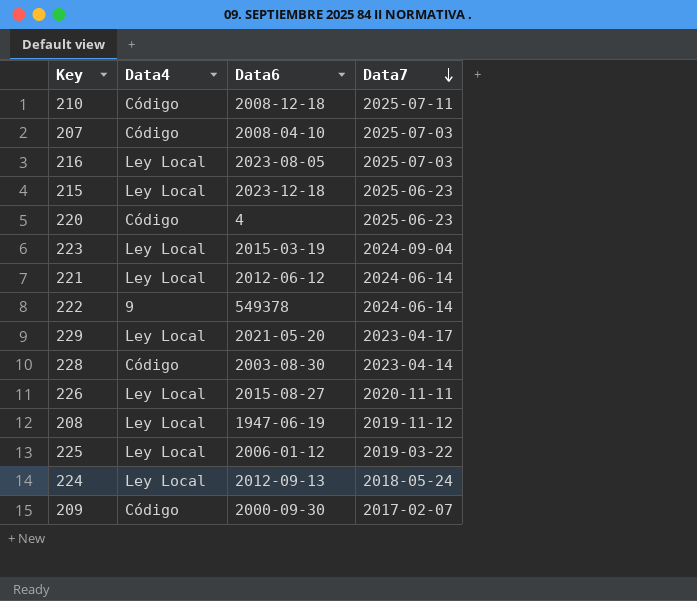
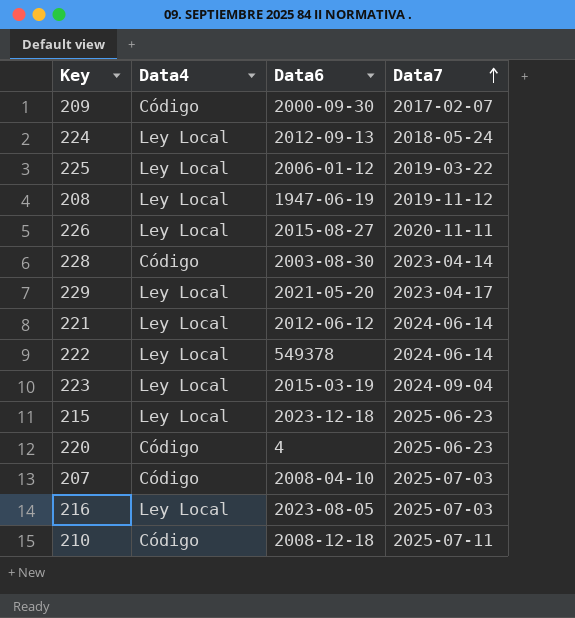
row order: Data7 descending -> Data7 ascending
222 | Data4: 9 -> Ley Local

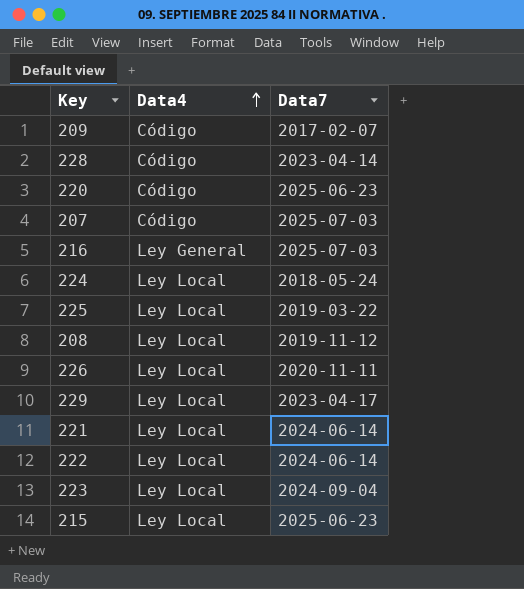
row order: Data7 ascending -> Data4 ascending
column Data6 | position: 3 -> none
row 210: Código | 2008-12-18 | 2025-07-11 -> none
216 | Data4: Ley Local -> Ley General

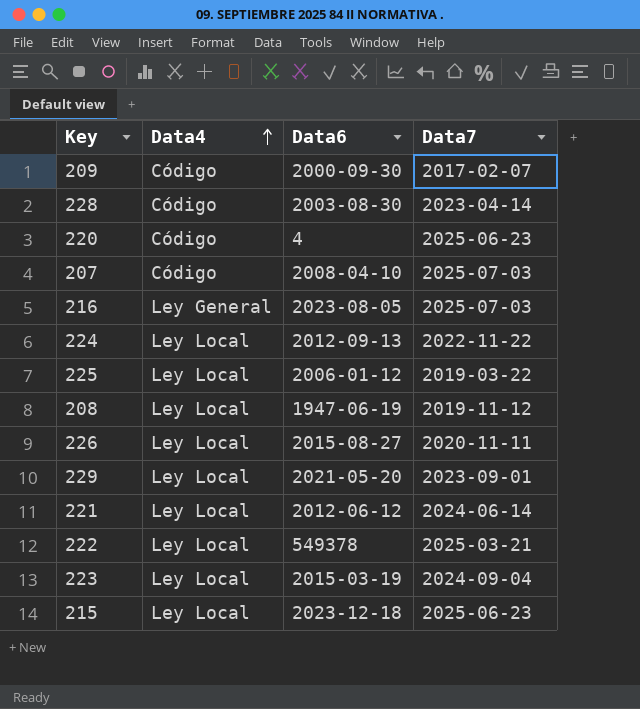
column Data6 | position: none -> 3
224 | Data7: 2018-05-24 -> 2022-11-22
229 | Data7: 2023-04-17 -> 2023-09-01
222 | Data7: 2024-06-14 -> 2025-03-21

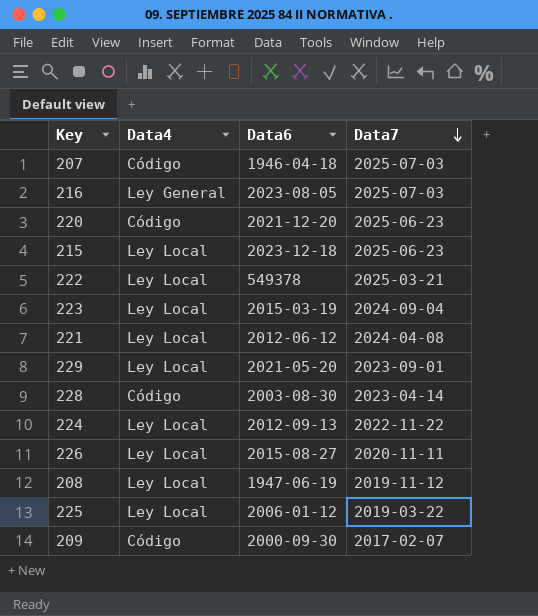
row order: Data4 ascending -> Data7 descending
207 | Data6: 2008-04-10 -> 1946-04-18
220 | Data6: 4 -> 2021-12-20
221 | Data7: 2024-06-14 -> 2024-04-08

